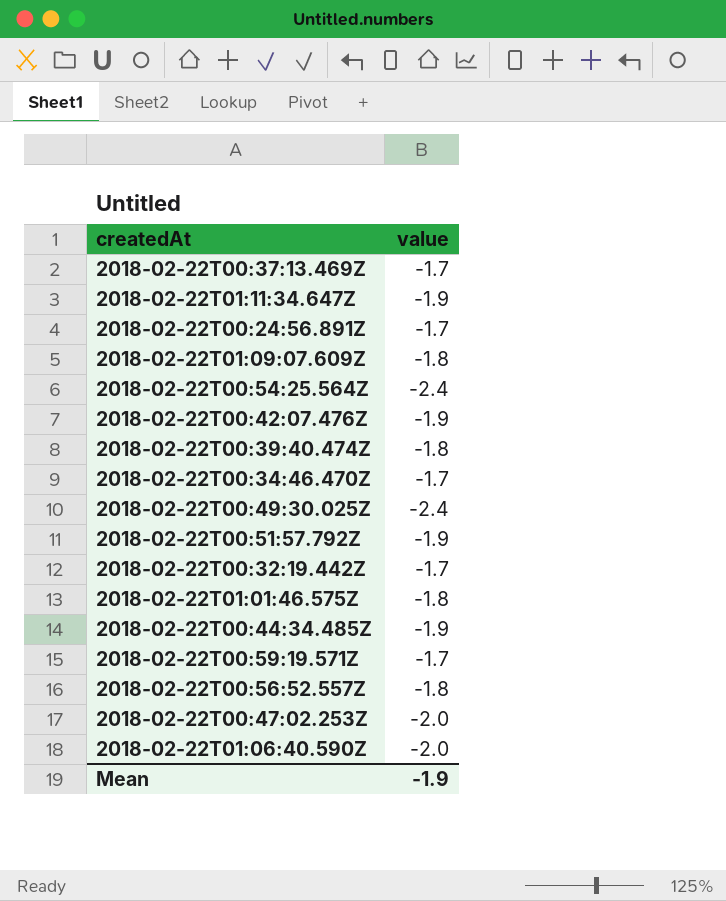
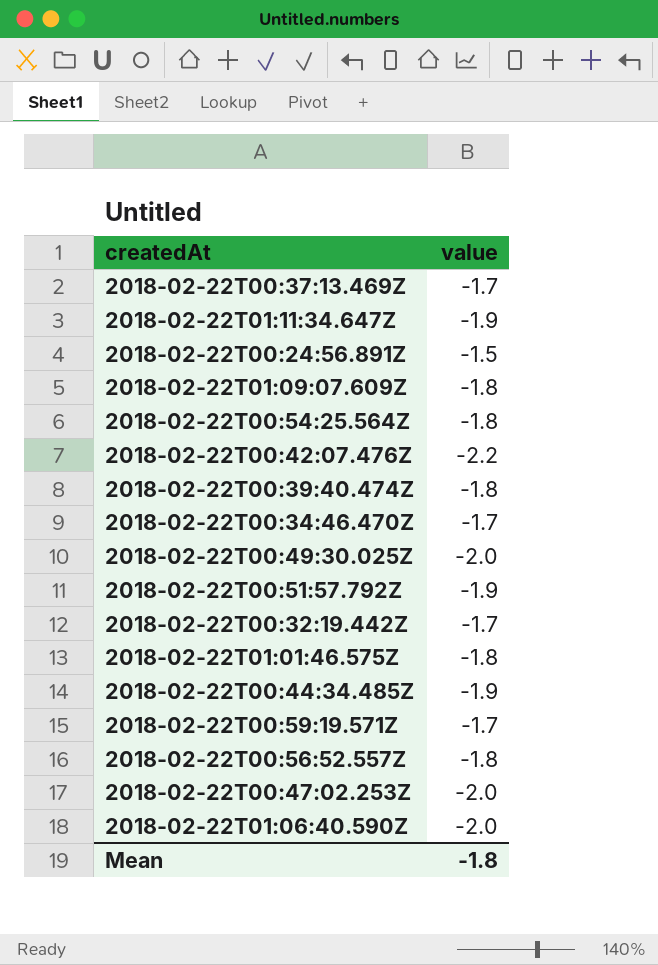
2018-02-22T00:24:56.891Z | value: -1.7 -> -1.5
2018-02-22T00:54:25.564Z | value: -2.4 -> -1.8
2018-02-22T00:42:07.476Z | value: -1.9 -> -2.2
2018-02-22T00:49:30.025Z | value: -2.4 -> -2.0
Mean | value: -1.9 -> -1.8

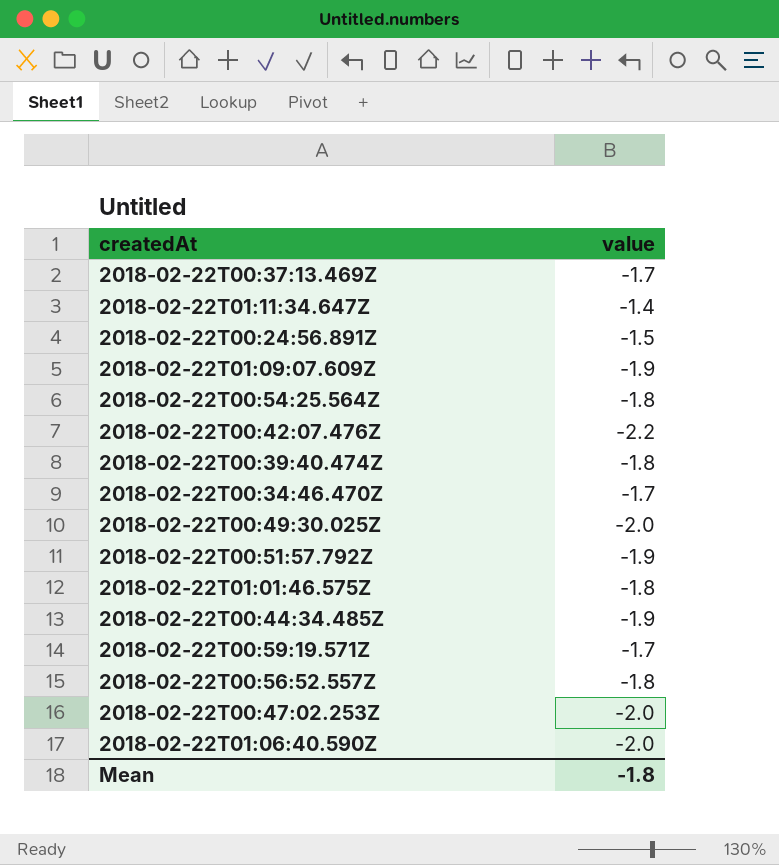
row 2018-02-22T00:32:19.442Z: -1.7 -> none
2018-02-22T01:11:34.647Z | value: -1.9 -> -1.4
2018-02-22T01:09:07.609Z | value: -1.8 -> -1.9

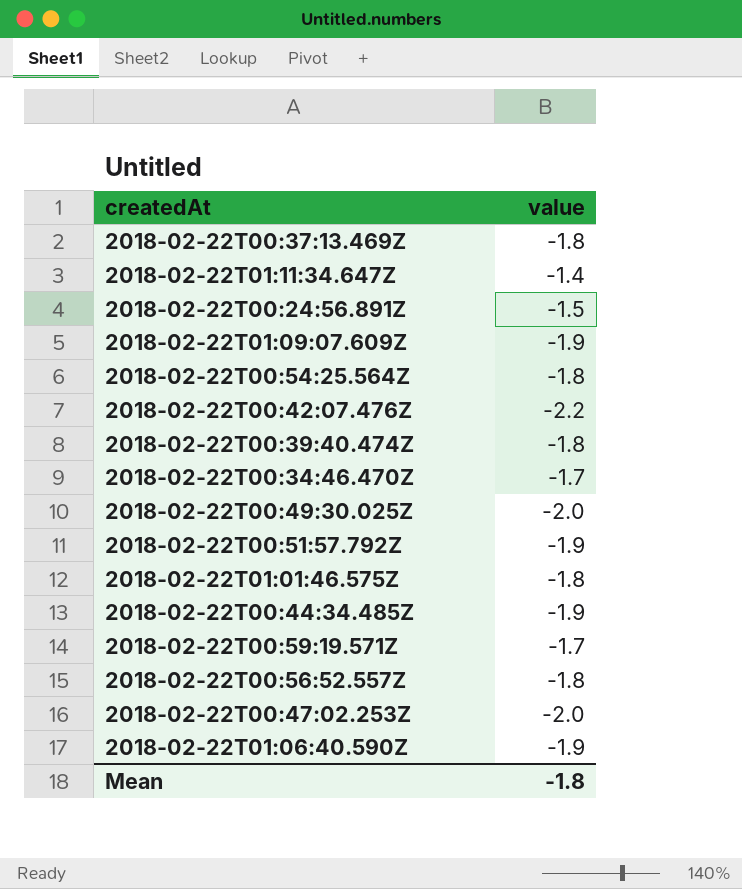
2018-02-22T00:37:13.469Z | value: -1.7 -> -1.8
2018-02-22T01:06:40.590Z | value: -2.0 -> -1.9

